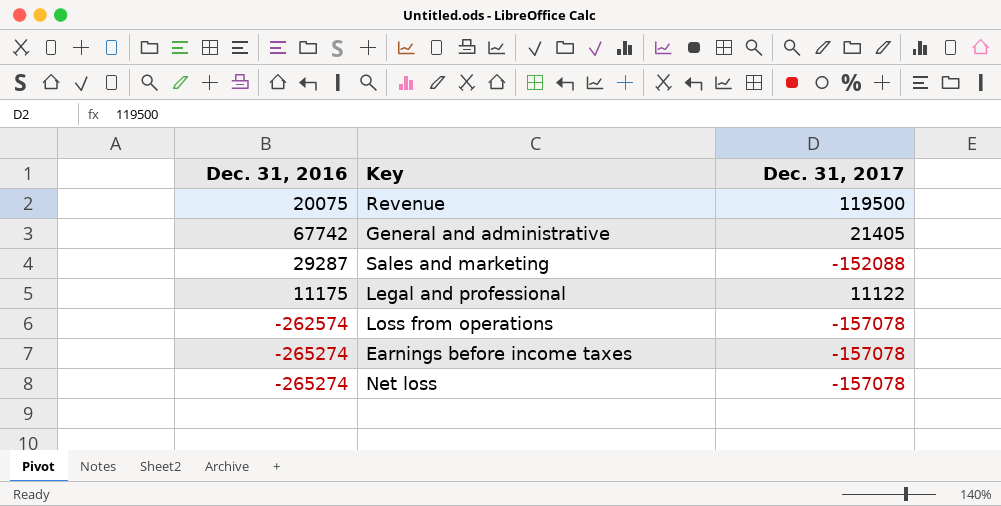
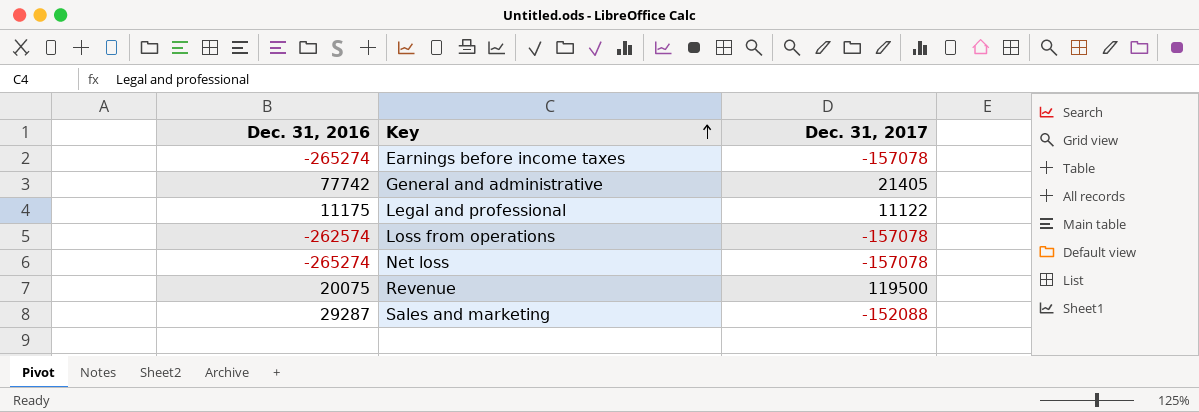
row order: none -> Key ascending
General and administrative | Dec. 31, 2016: 67742 -> 77742

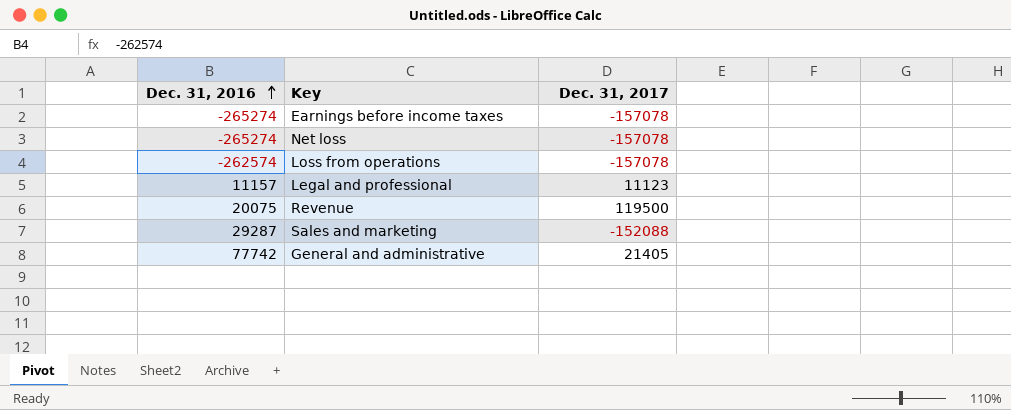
row order: Key ascending -> Dec. 31, 2016 ascending
Legal and professional | Dec. 31, 2016: 11175 -> 11157
Legal and professional | Dec. 31, 2017: 11122 -> 11123

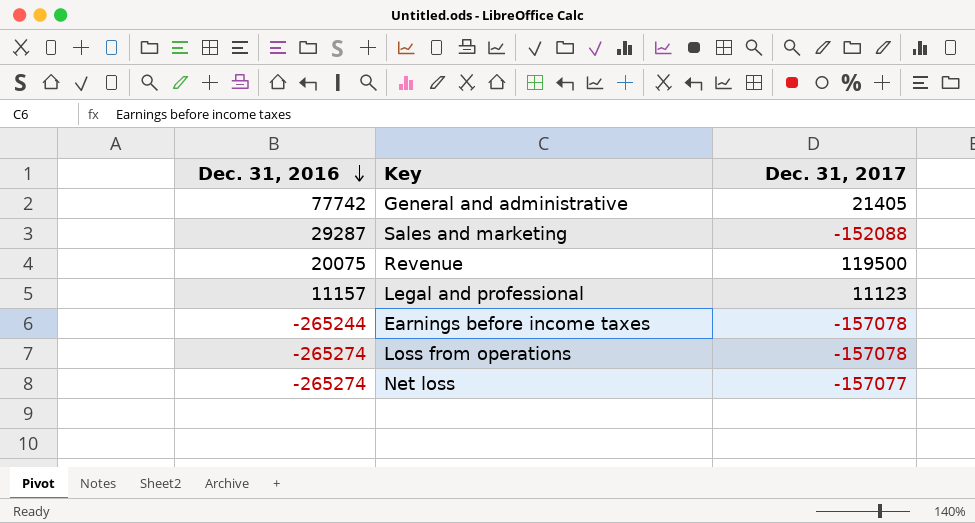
row order: Dec. 31, 2016 ascending -> Dec. 31, 2016 descending
Earnings before income taxes | Dec. 31, 2016: -265274 -> -265244
Loss from operations | Dec. 31, 2016: -262574 -> -265274
Net loss | Dec. 31, 2017: -157078 -> -157077

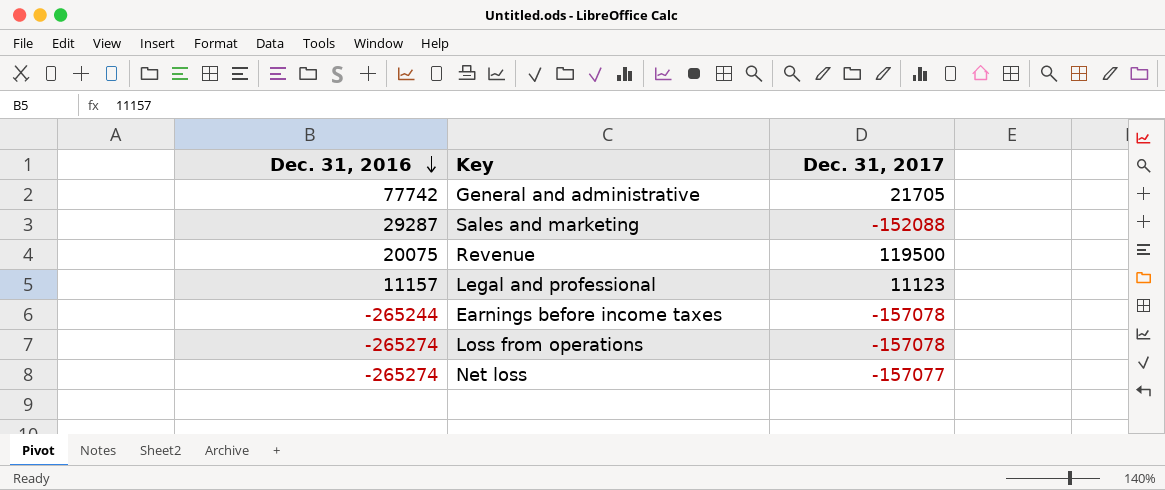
General and administrative | Dec. 31, 2017: 21405 -> 21705

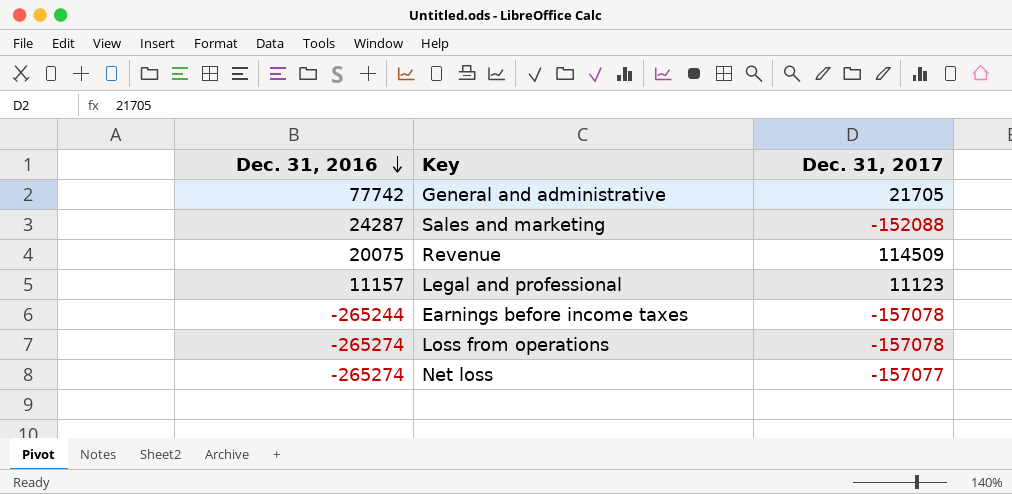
Sales and marketing | Dec. 31, 2016: 29287 -> 24287
Revenue | Dec. 31, 2017: 119500 -> 114509

